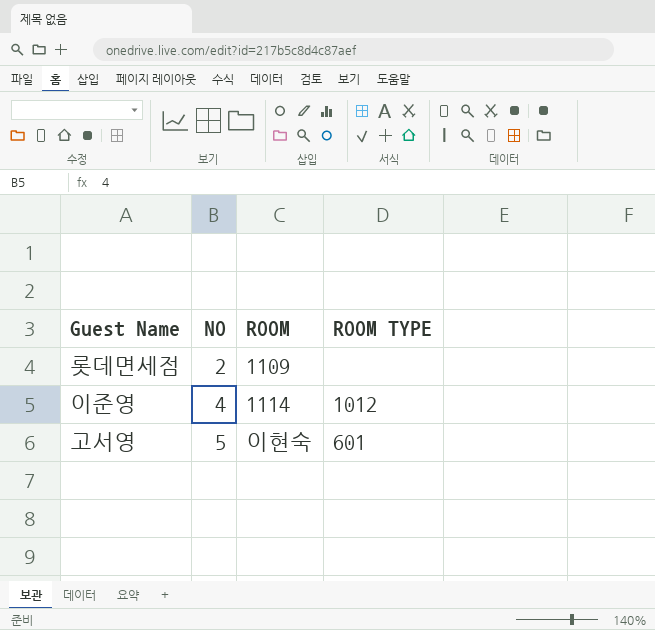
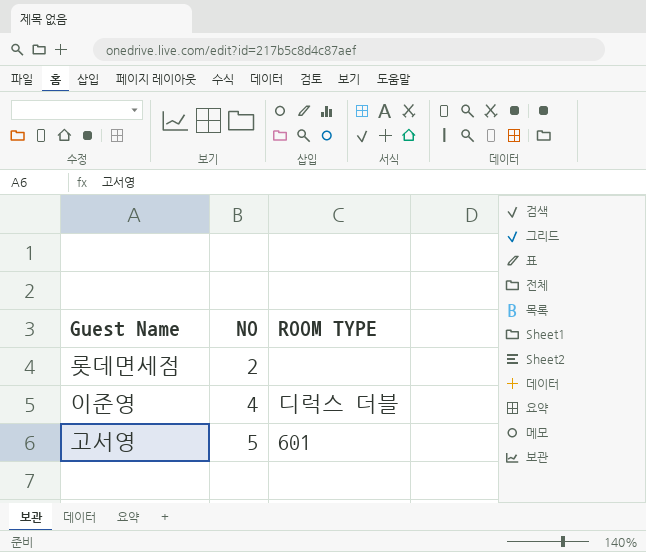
column ROOM | position: 3 -> none
이준영 | ROOM TYPE: 1012 -> 디럭스 더블

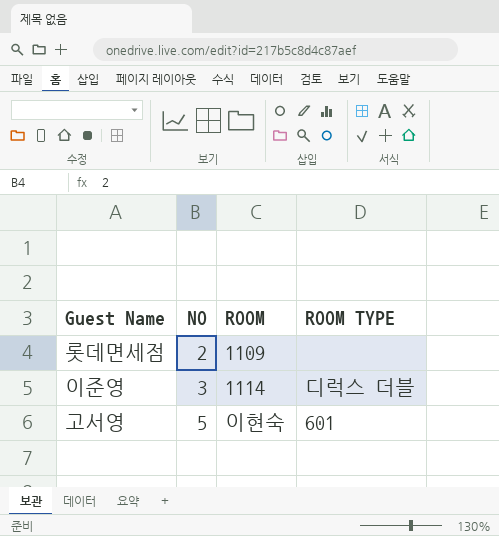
column ROOM | position: none -> 3
이준영 | NO: 4 -> 3

